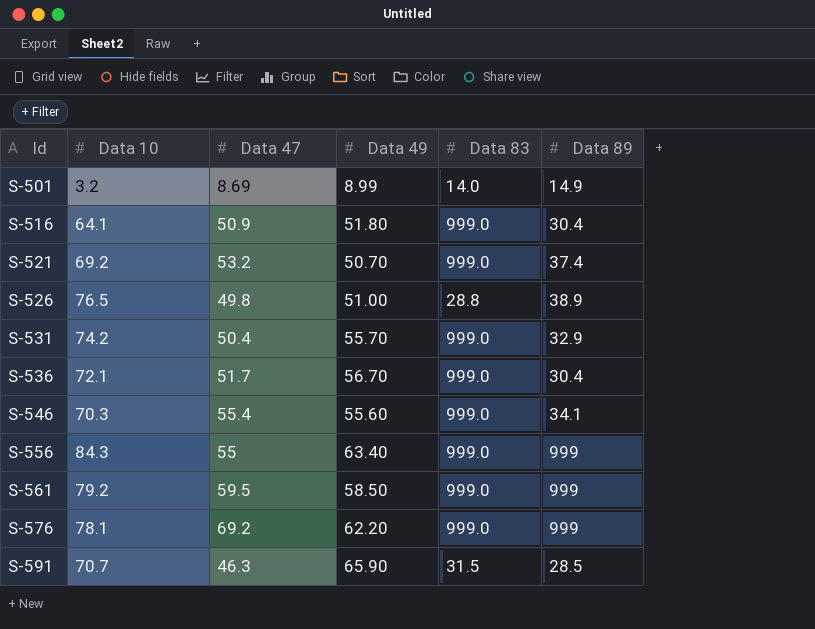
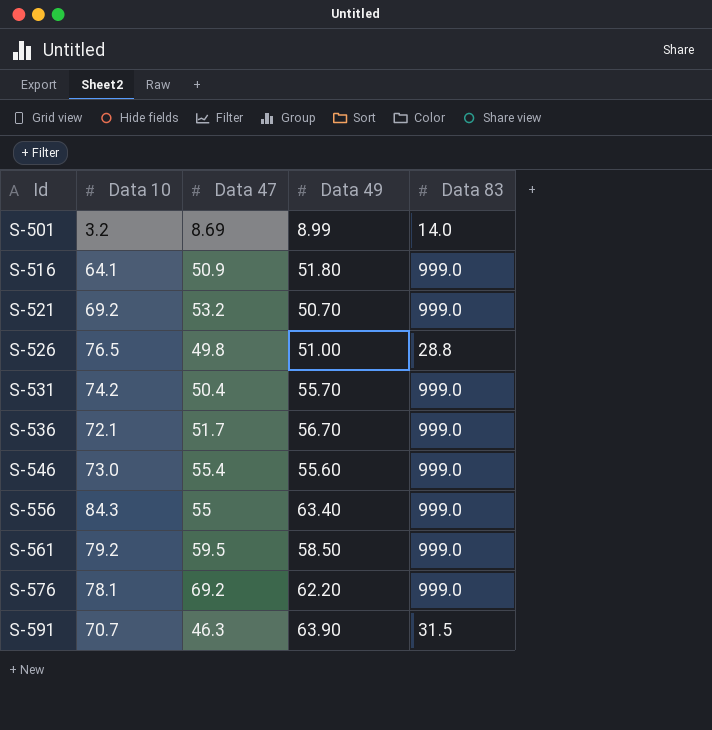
column Data 89 | position: 6 -> none
S-546 | Data 10: 70.3 -> 73.0
S-591 | Data 49: 65.90 -> 63.90

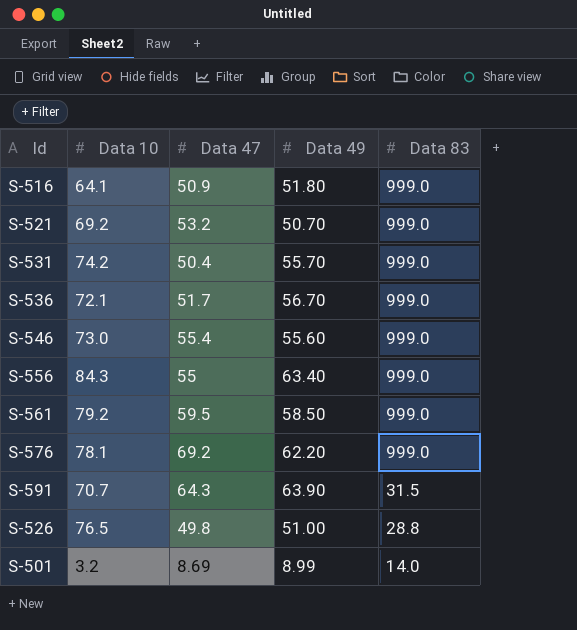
row order: Id ascending -> Data 83 descending
S-591 | Data 47: 46.3 -> 64.3

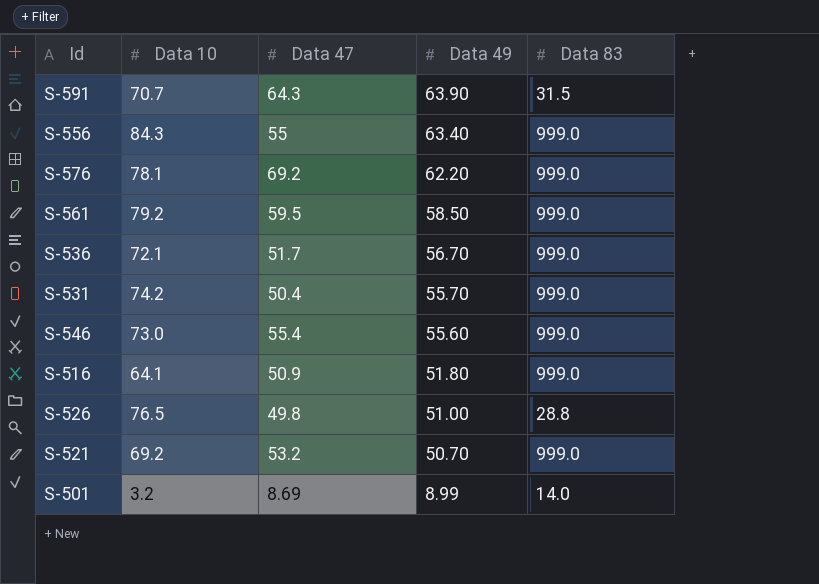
row order: Data 83 descending -> Data 49 descending

